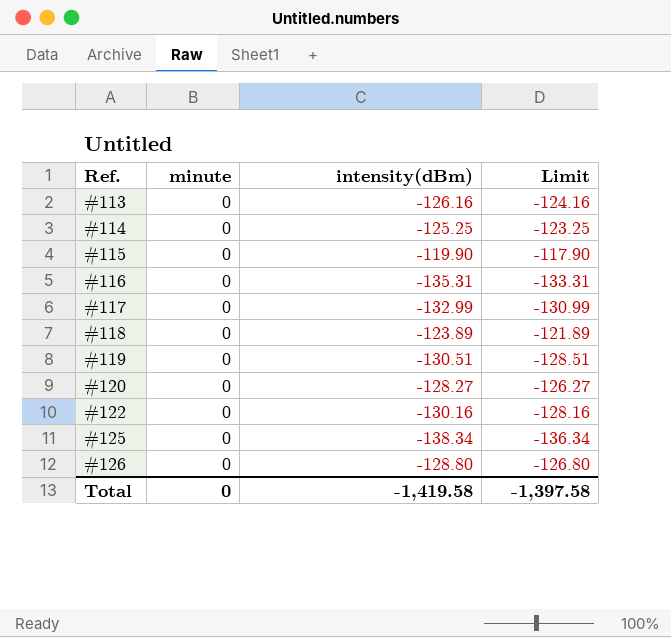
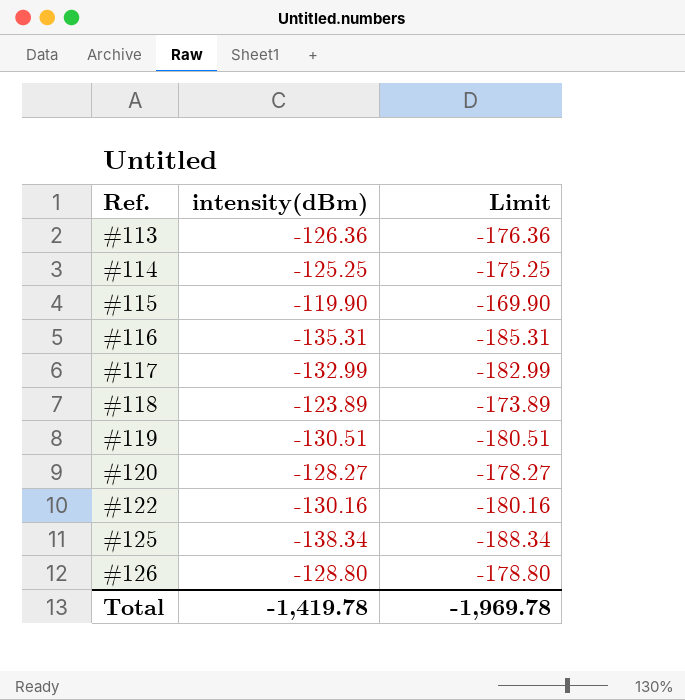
column minute | position: 2 -> none
column Limit | formula: [intensity(dBm)] + 2 -> [intensity(dBm)] - 50
#113 | intensity(dBm): -126.16 -> -126.36
Total | intensity(dBm): -1,419.58 -> -1,419.78
Total | Limit: -1,397.58 -> -1,969.78

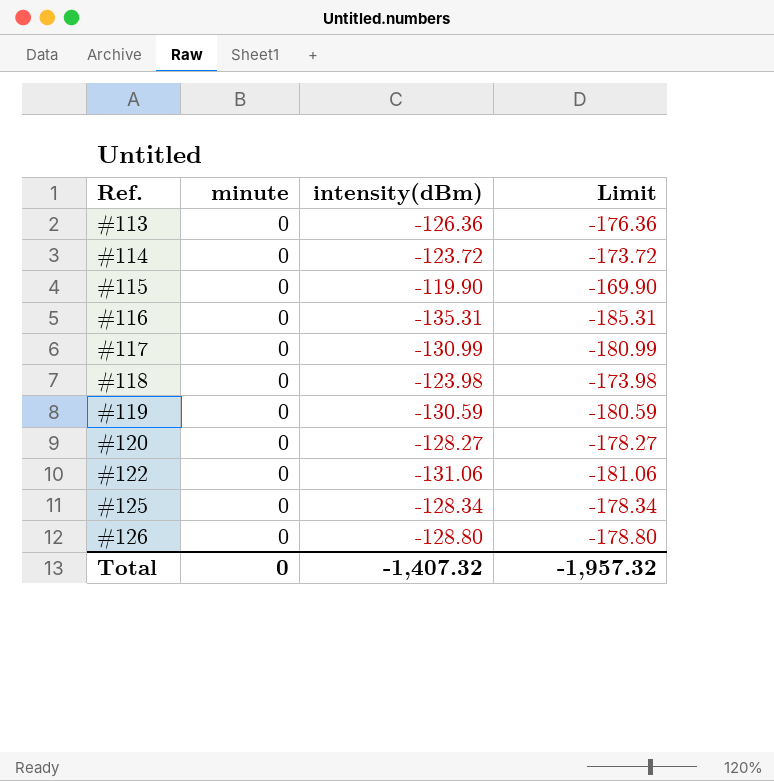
column minute | position: none -> 2
#114 | intensity(dBm): -125.25 -> -123.72
#114 | Limit: -175.25 -> -173.72
#117 | intensity(dBm): -132.99 -> -130.99
#117 | Limit: -182.99 -> -180.99
#118 | intensity(dBm): -123.89 -> -123.98
#118 | Limit: -173.89 -> -173.98
#119 | intensity(dBm): -130.51 -> -130.59
#119 | Limit: -180.51 -> -180.59
#122 | intensity(dBm): -130.16 -> -131.06
#122 | Limit: -180.16 -> -181.06
#125 | intensity(dBm): -138.34 -> -128.34
#125 | Limit: -188.34 -> -178.34
Total | intensity(dBm): -1,419.78 -> -1,407.32
Total | Limit: -1,969.78 -> -1,957.32

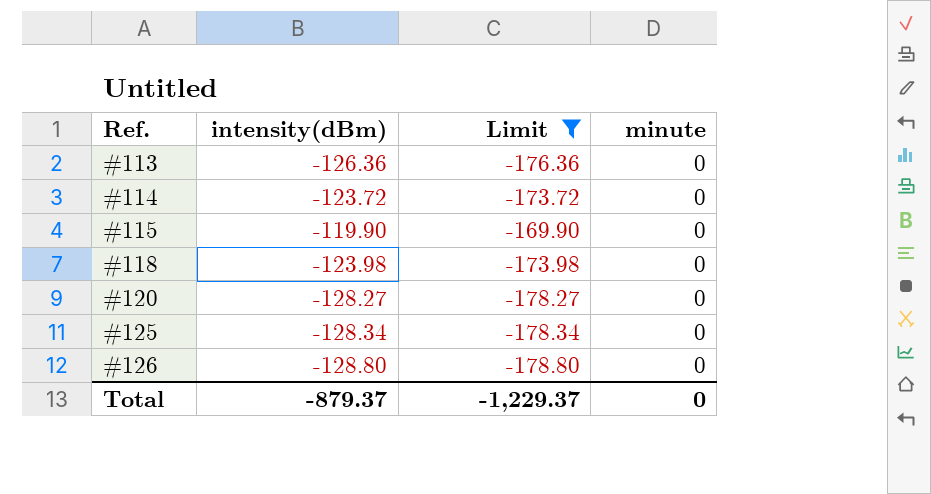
filter: none -> Limit >= -178.80
column minute | position: 2 -> 4
Total | intensity(dBm): -1,407.32 -> -879.37
Total | Limit: -1,957.32 -> -1,229.37

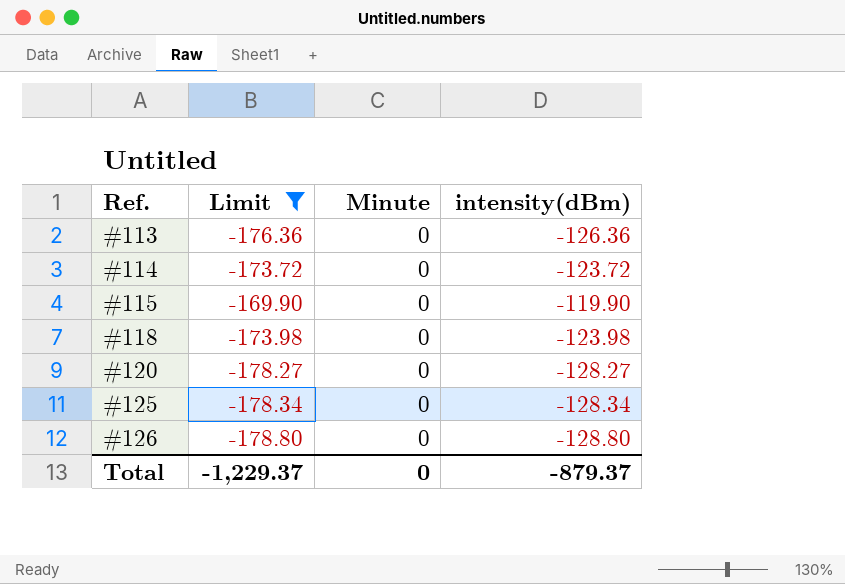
column name: minute -> Minute
column intensity(dBm) | position: 2 -> 4

